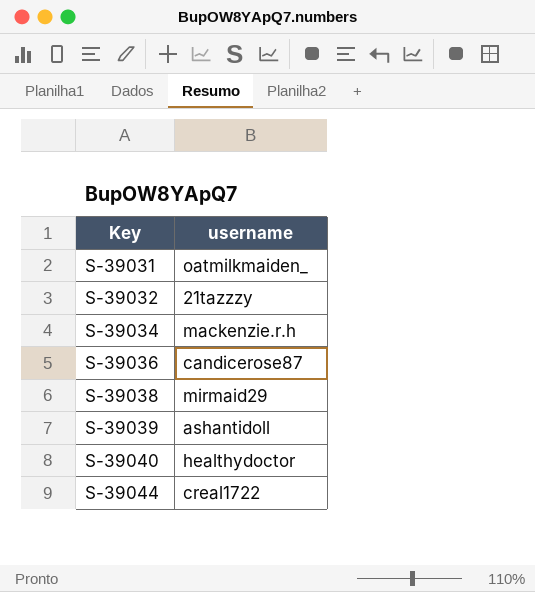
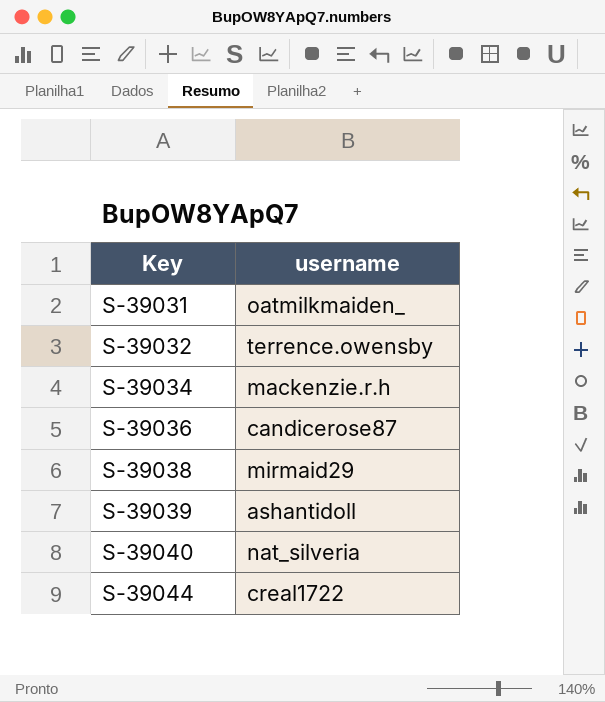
S-39032 | username: 21tazzzy -> terrence.owensby
S-39040 | username: healthydoctor -> nat_silveria

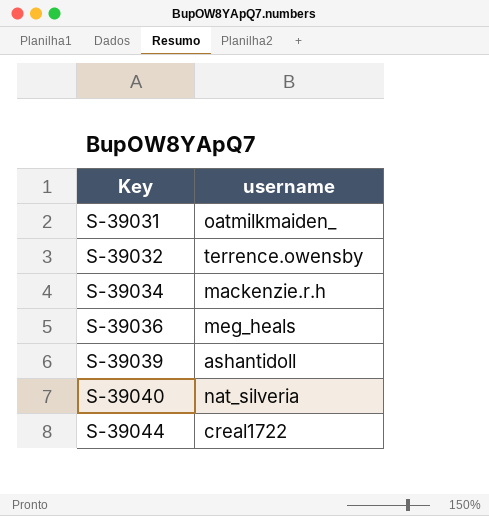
row S-39038: mirmaid29 -> none
S-39036 | username: candicerose87 -> meg_heals

